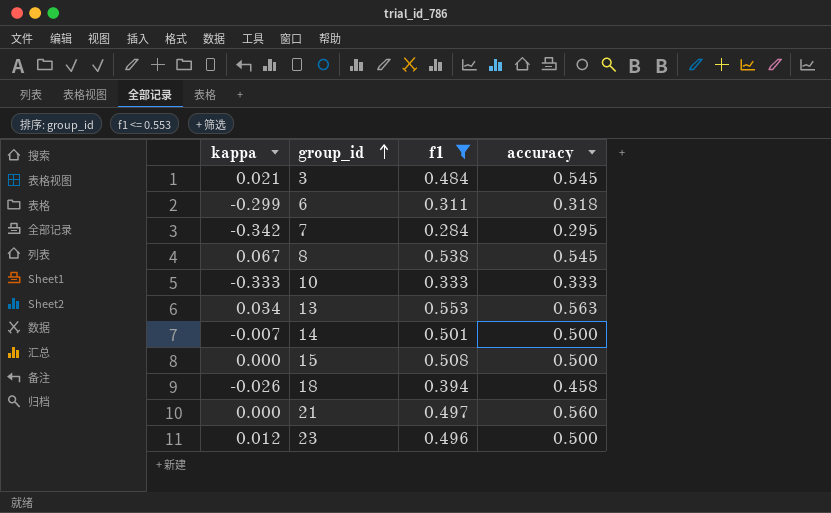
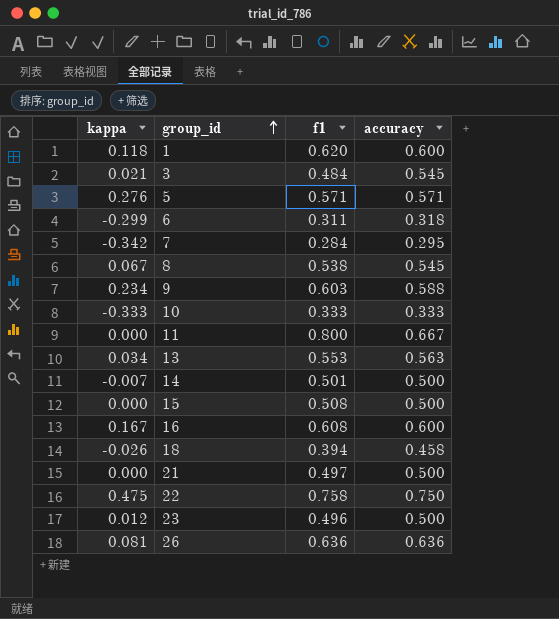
filter: f1 <= 0.553 -> none
21 | accuracy: 0.560 -> 0.500

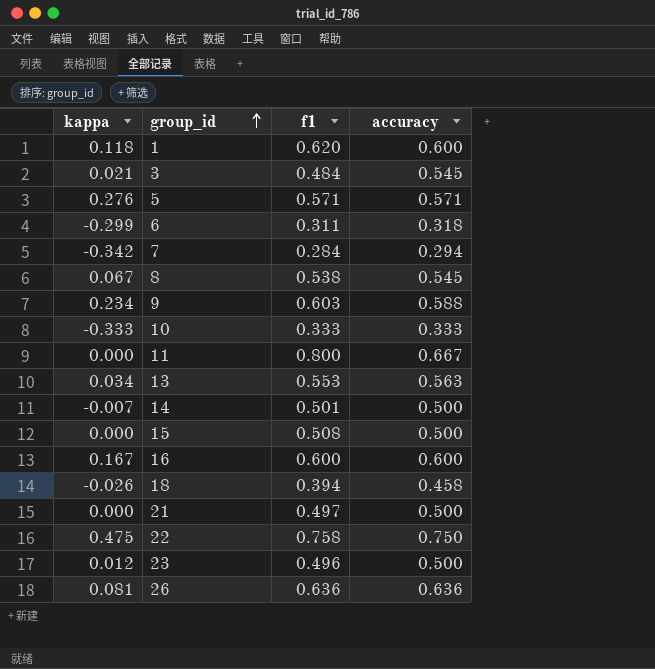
7 | accuracy: 0.295 -> 0.294
16 | f1: 0.608 -> 0.600

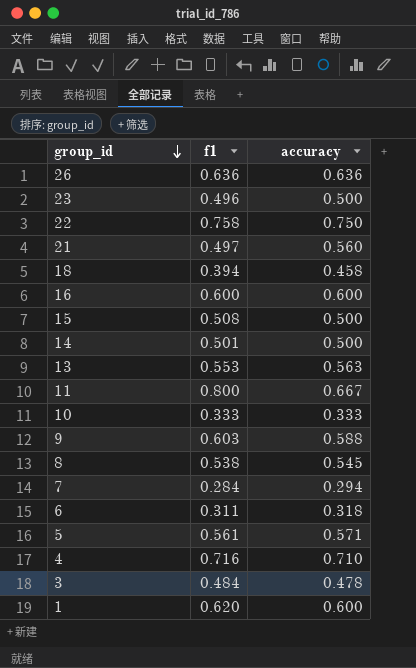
row order: group_id ascending -> group_id descending
column kappa | position: 1 -> none
21 | accuracy: 0.500 -> 0.560
5 | f1: 0.571 -> 0.561
row 4: none -> 0.716 | 0.710
3 | accuracy: 0.545 -> 0.478

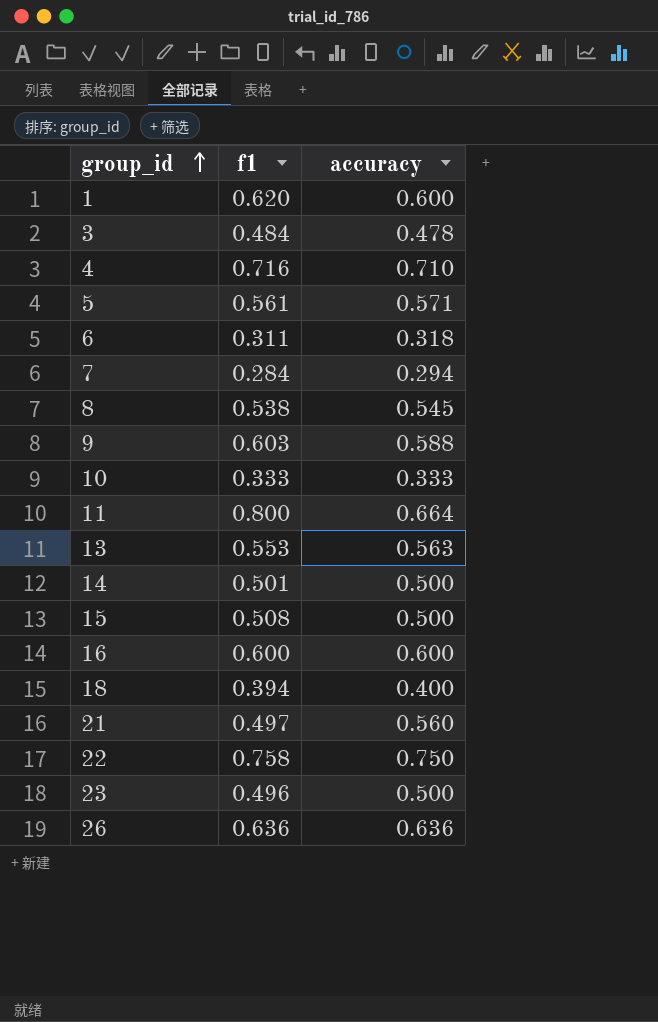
row order: group_id descending -> group_id ascending
11 | accuracy: 0.667 -> 0.664
18 | accuracy: 0.458 -> 0.400

